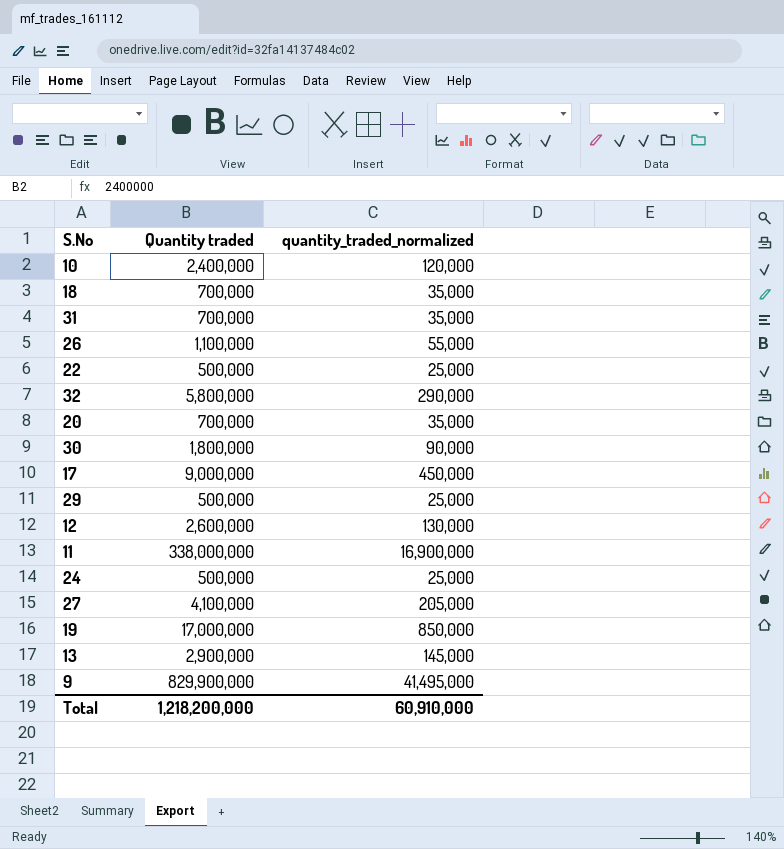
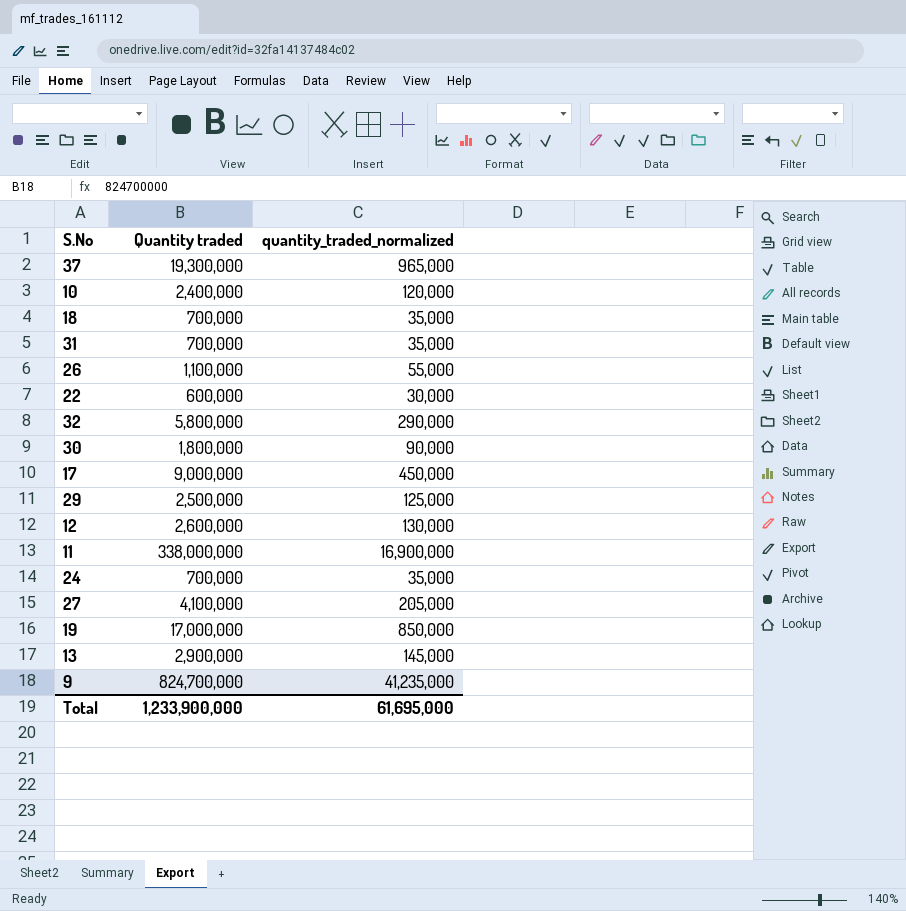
row 20: 700,000 | 35,000 -> none
row 37: none -> 19,300,000 | 965,000
22 | Quantity traded: 500,000 -> 600,000
22 | quantity_traded_normalized: 25,000 -> 30,000
29 | Quantity traded: 500,000 -> 2,500,000
29 | quantity_traded_normalized: 25,000 -> 125,000
24 | Quantity traded: 500,000 -> 700,000
24 | quantity_traded_normalized: 25,000 -> 35,000
9 | Quantity traded: 829,900,000 -> 824,700,000
9 | quantity_traded_normalized: 41,495,000 -> 41,235,000
Total | Quantity traded: 1,218,200,000 -> 1,233,900,000
Total | quantity_traded_normalized: 60,910,000 -> 61,695,000

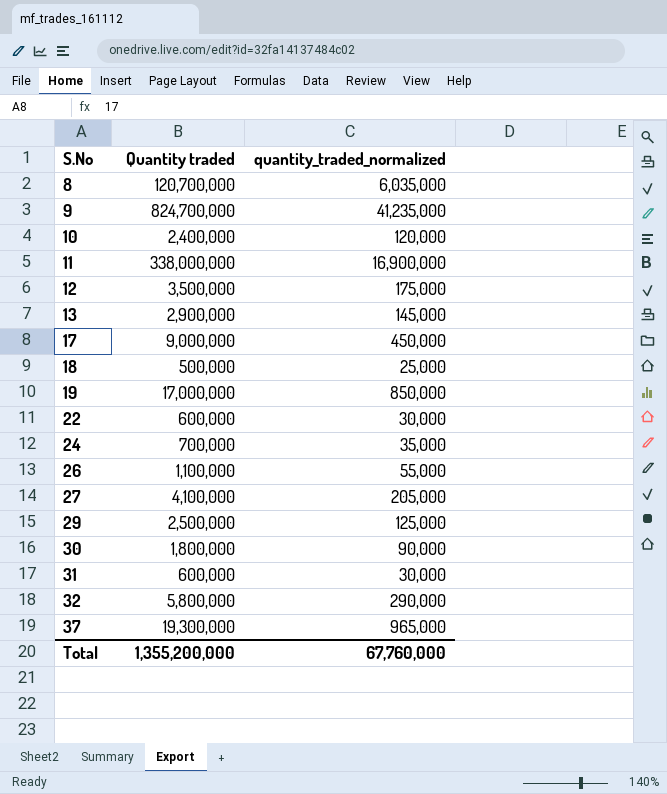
row order: none -> S.No ascending
row 8: none -> 120,700,000 | 6,035,000
12 | Quantity traded: 2,600,000 -> 3,500,000
12 | quantity_traded_normalized: 130,000 -> 175,000
18 | Quantity traded: 700,000 -> 500,000
18 | quantity_traded_normalized: 35,000 -> 25,000
31 | Quantity traded: 700,000 -> 600,000
31 | quantity_traded_normalized: 35,000 -> 30,000
Total | Quantity traded: 1,233,900,000 -> 1,355,200,000
Total | quantity_traded_normalized: 61,695,000 -> 67,760,000

